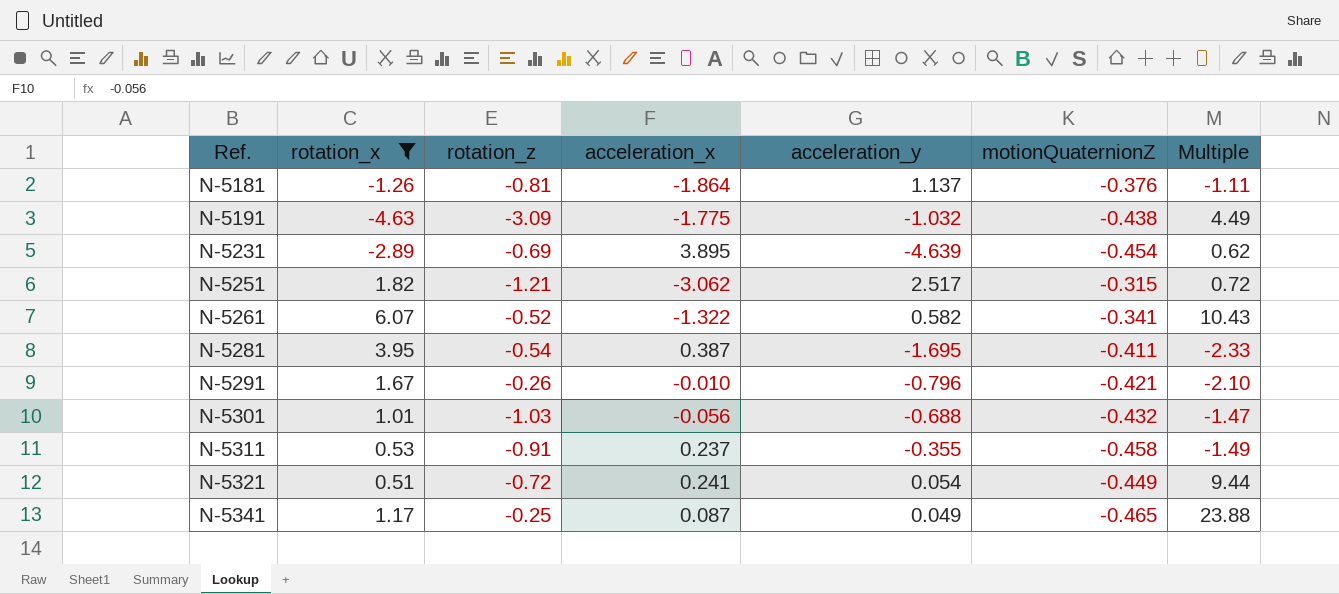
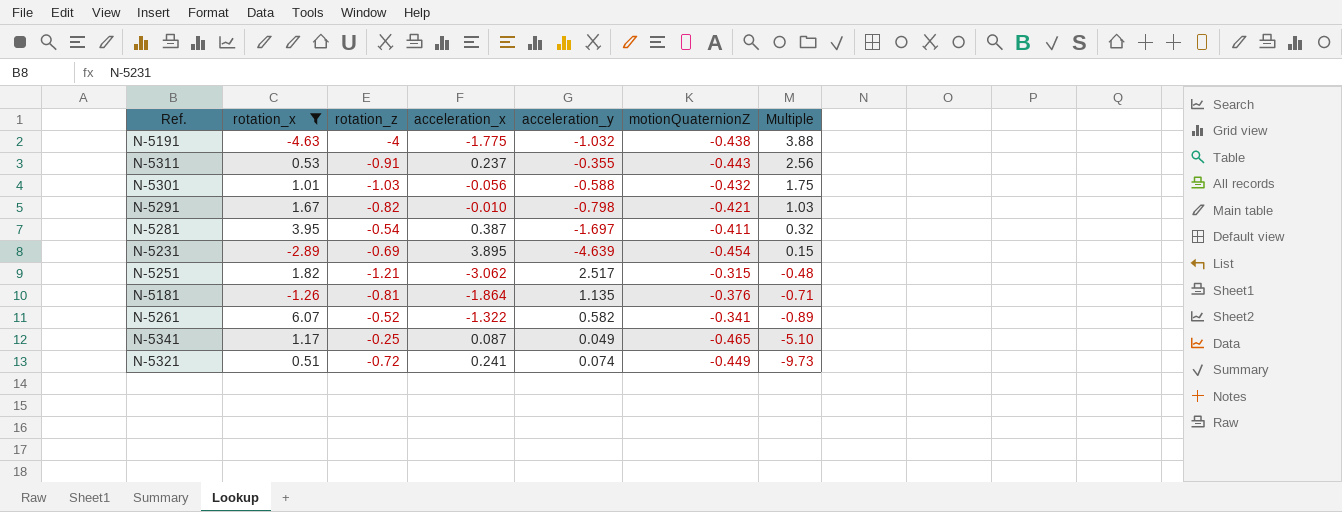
row order: Ref. ascending -> Multiple descending
column Multiple | formula: [rotation_x] / [acceleration_y] -> [rotation_z] / [acceleration_y]
N-5191 | rotation_z: -3.09 -> -4
N-5311 | motionQuaternionZ: -0.458 -> -0.443
N-5301 | acceleration_y: -0.688 -> -0.588
N-5291 | rotation_z: -0.26 -> -0.82
N-5291 | acceleration_y: -0.796 -> -0.798
N-5281 | acceleration_y: -1.695 -> -1.697
N-5181 | acceleration_y: 1.137 -> 1.135
N-5321 | acceleration_y: 0.054 -> 0.074

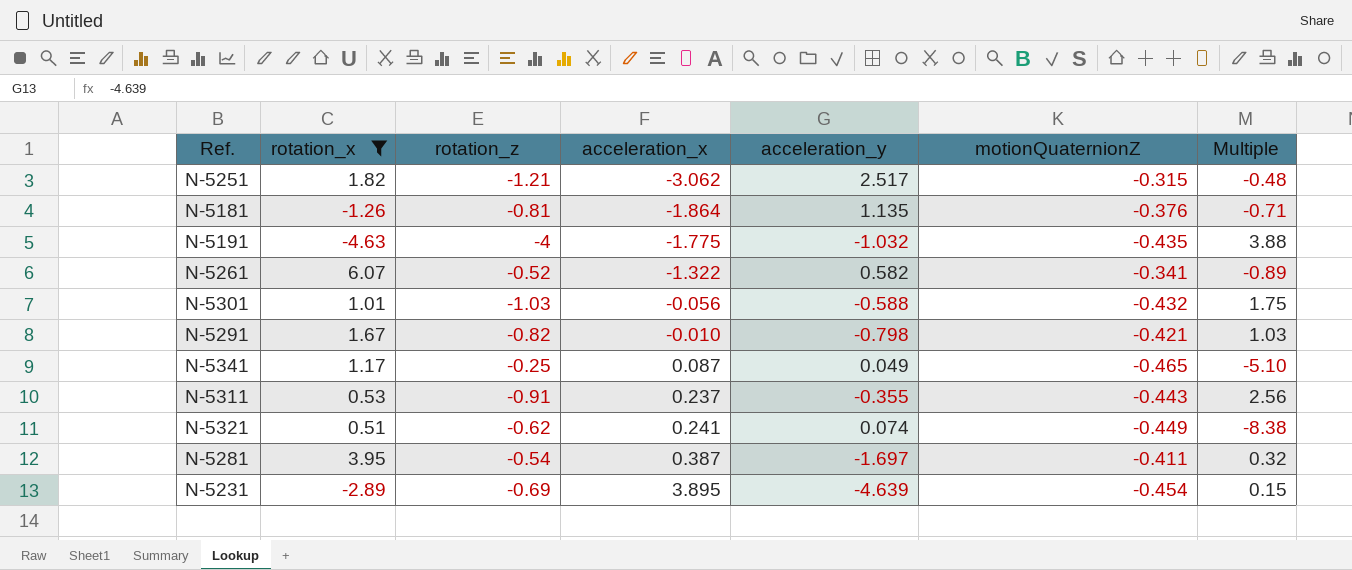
row order: Multiple descending -> acceleration_x ascending
N-5191 | motionQuaternionZ: -0.438 -> -0.435
N-5321 | rotation_z: -0.72 -> -0.62
N-5321 | Multiple: -9.73 -> -8.38

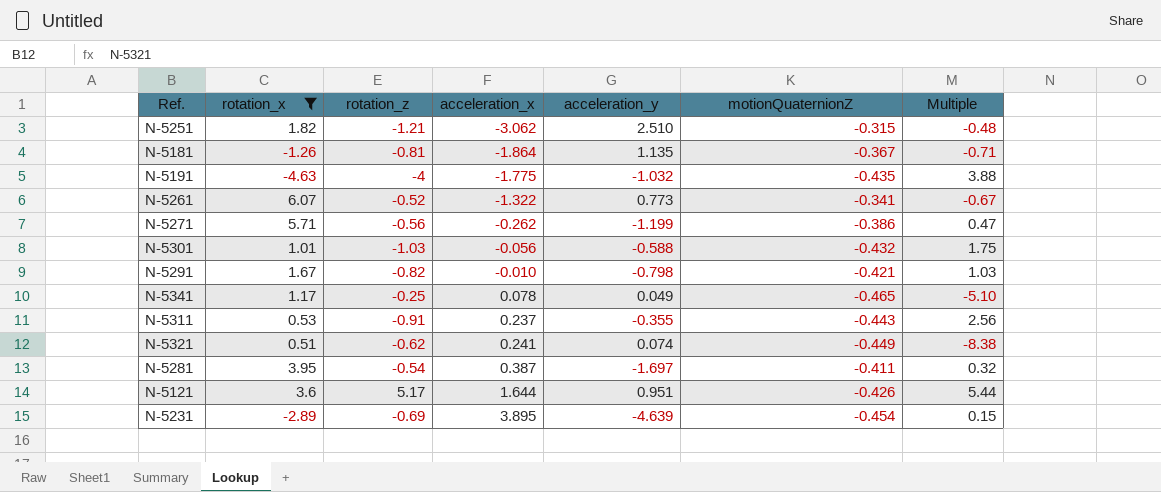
N-5251 | acceleration_y: 2.517 -> 2.510
N-5181 | motionQuaternionZ: -0.376 -> -0.367
N-5261 | acceleration_y: 0.582 -> 0.773
N-5261 | Multiple: -0.89 -> -0.67
row N-5271: none -> 5.71 | -0.56 | -0.262 | -1.199 | -0.386 | 0.47
N-5341 | acceleration_x: 0.087 -> 0.078
row N-5121: none -> 3.6 | 5.17 | 1.644 | 0.951 | -0.426 | 5.44

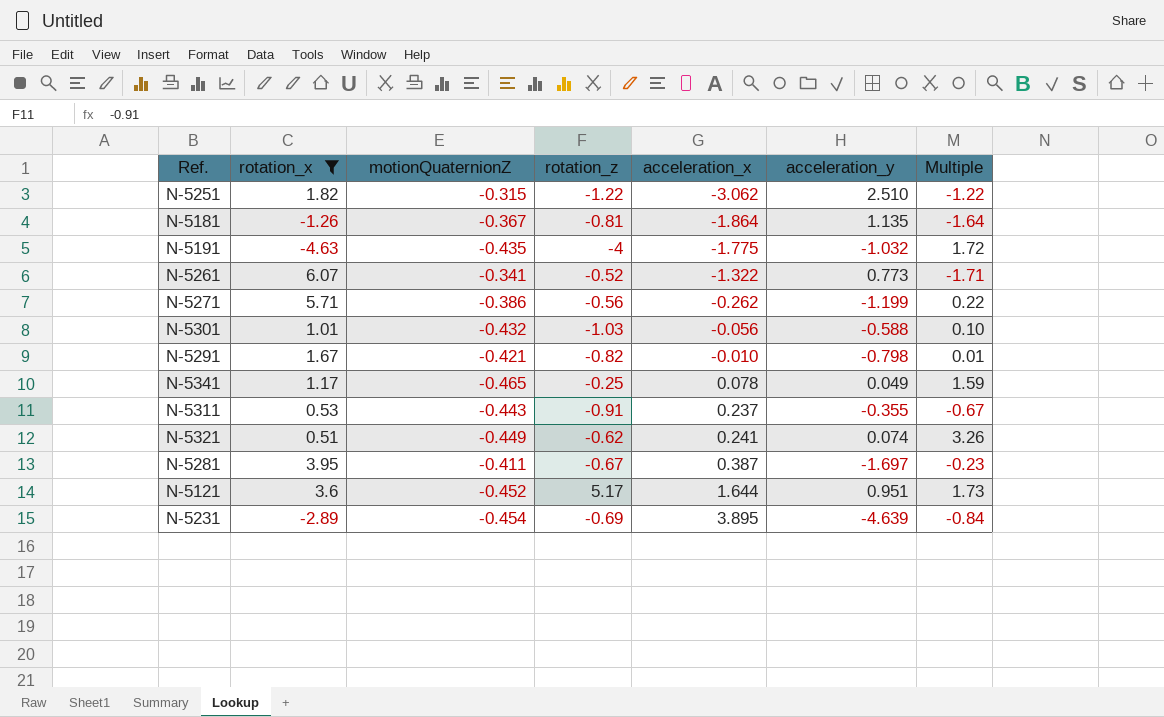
column motionQuaternionZ | position: 6 -> 3
column Multiple | formula: [rotation_z] / [acceleration_y] -> [acceleration_x] / [acceleration_y]
N-5251 | rotation_z: -1.21 -> -1.22
N-5281 | rotation_z: -0.54 -> -0.67
N-5121 | motionQuaternionZ: -0.426 -> -0.452

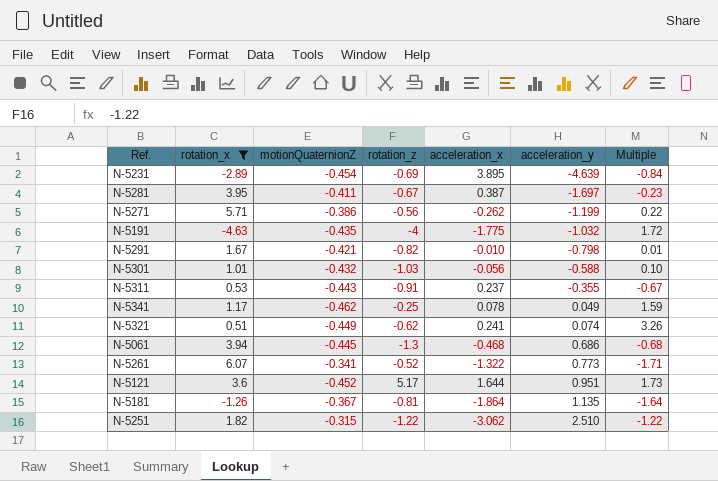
row order: acceleration_x ascending -> acceleration_y ascending
N-5341 | motionQuaternionZ: -0.465 -> -0.462
row N-5061: none -> 3.94 | -0.445 | -1.3 | -0.468 | 0.686 | -0.68

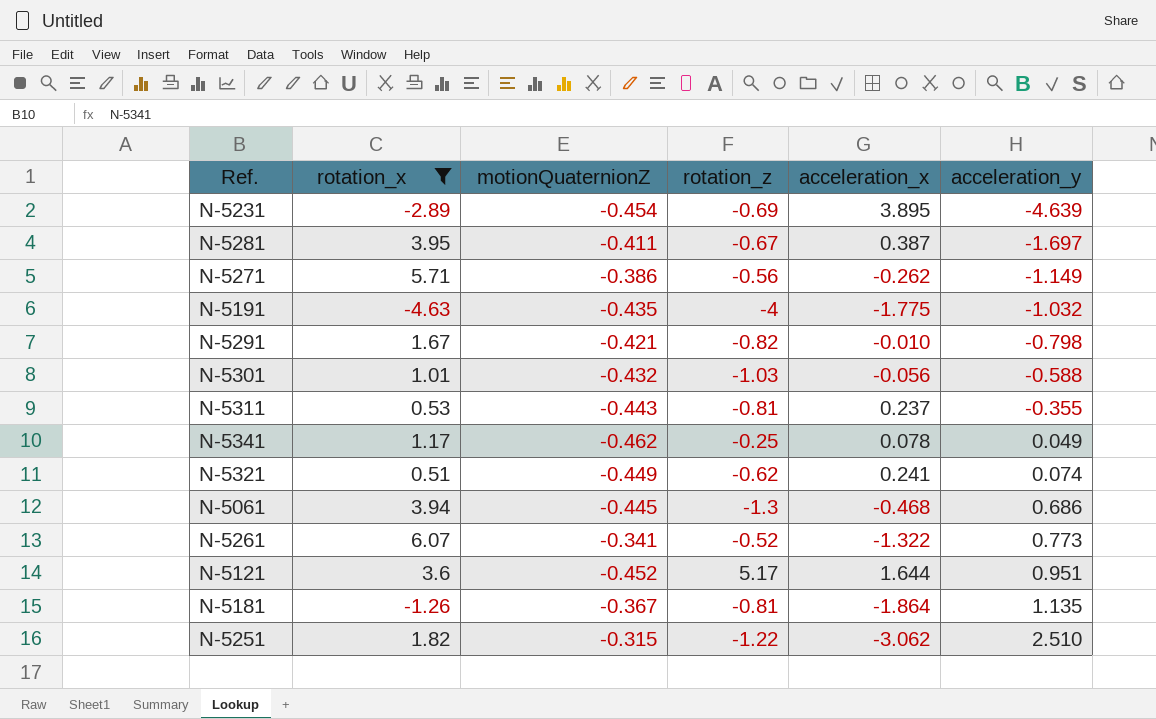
column Multiple | formula: [acceleration_x] / [acceleration_y] -> none
N-5271 | acceleration_y: -1.199 -> -1.149
N-5311 | rotation_z: -0.91 -> -0.81

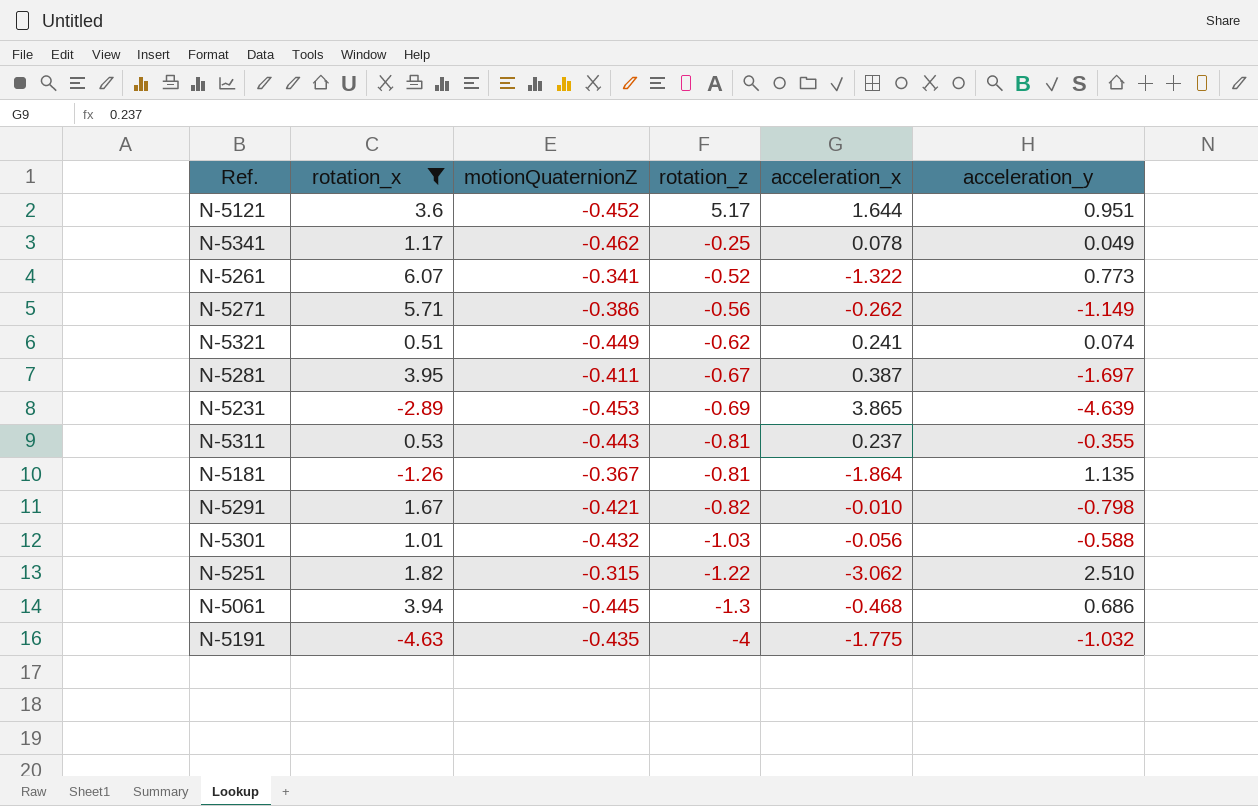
row order: acceleration_y ascending -> rotation_z descending
N-5231 | motionQuaternionZ: -0.454 -> -0.453
N-5231 | acceleration_x: 3.895 -> 3.865

